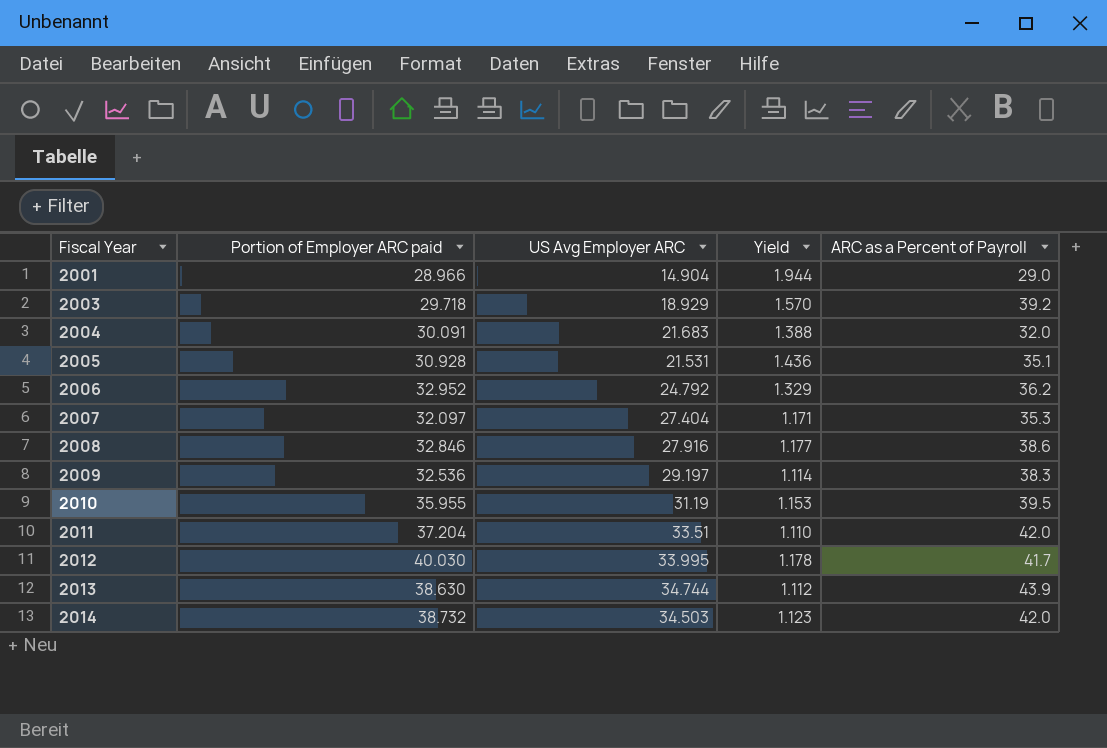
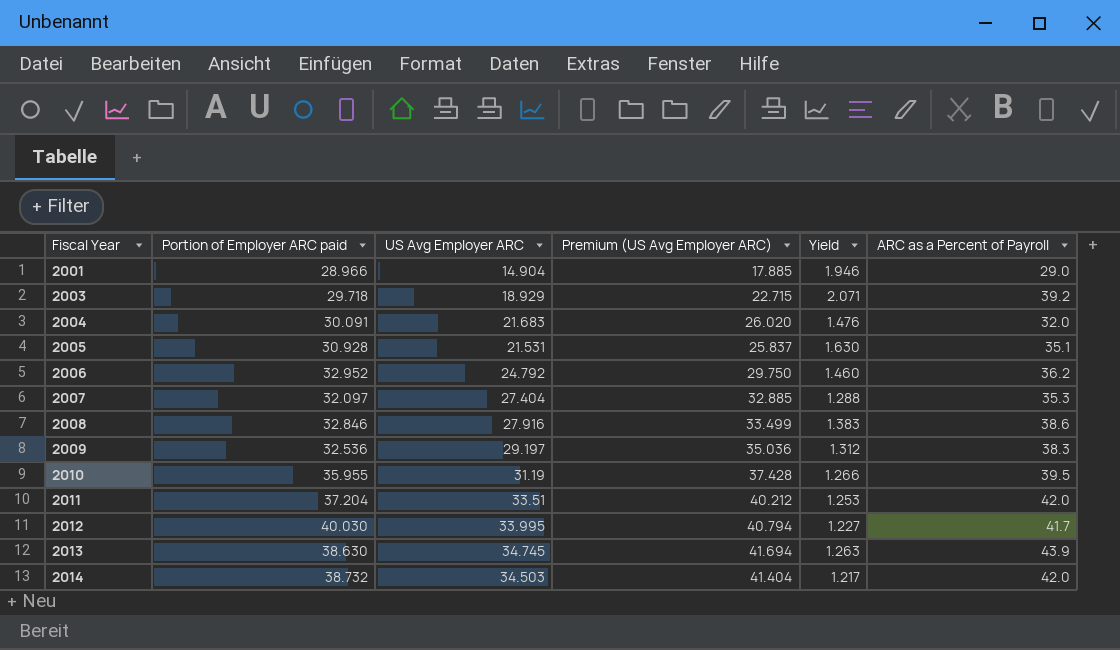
column Premium (US Avg Employer ARC) | formula: none -> [US Avg Employer ARC] * 1.2
column Yield | formula: [Portion of Employer ARC paid] / [US Avg Employer ARC] -> [ARC as a Percent of Payroll] / [US Avg Employer ARC]
2013 | US Avg Employer ARC: 34.744 -> 34.745

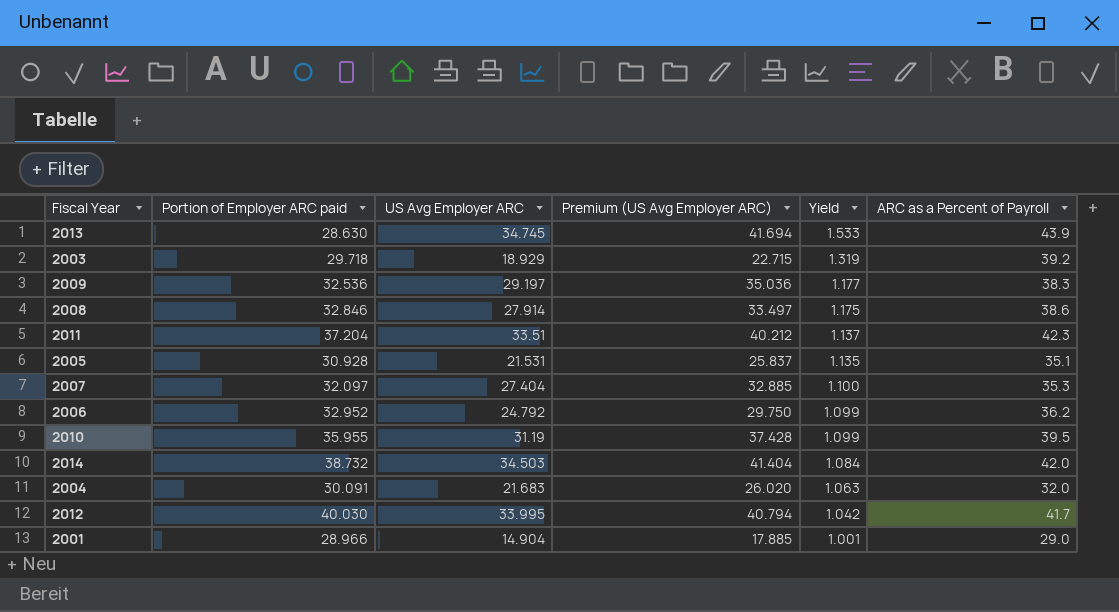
row order: Fiscal Year ascending -> Yield descending
column Yield | formula: [ARC as a Percent of Payroll] / [US Avg Employer ARC] -> [ARC as a Percent of Payroll] / [Portion of Employer ARC paid]
2013 | Portion of Employer ARC paid: 38.630 -> 28.630
2008 | US Avg Employer ARC: 27.916 -> 27.914
2008 | Premium (US Avg Employer ARC): 33.499 -> 33.497
2011 | ARC as a Percent of Payroll: 42.0 -> 42.3

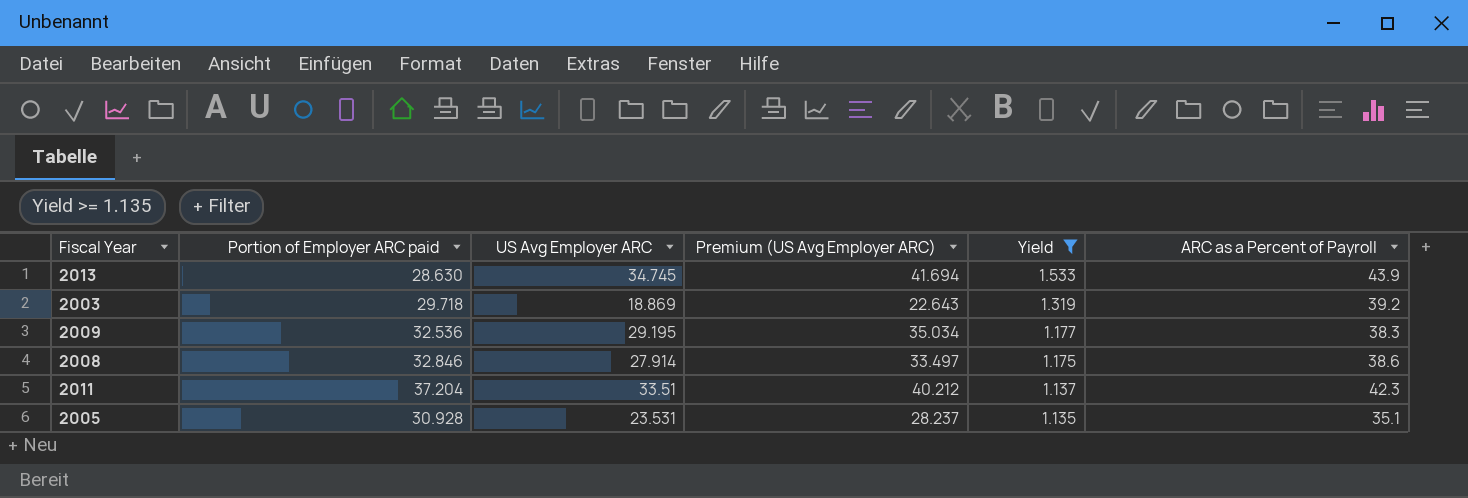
filter: none -> Yield >= 1.135
2003 | US Avg Employer ARC: 18.929 -> 18.869
2003 | Premium (US Avg Employer ARC): 22.715 -> 22.643
2009 | US Avg Employer ARC: 29.197 -> 29.195
2009 | Premium (US Avg Employer ARC): 35.036 -> 35.034
2005 | US Avg Employer ARC: 21.531 -> 23.531
2005 | Premium (US Avg Employer ARC): 25.837 -> 28.237

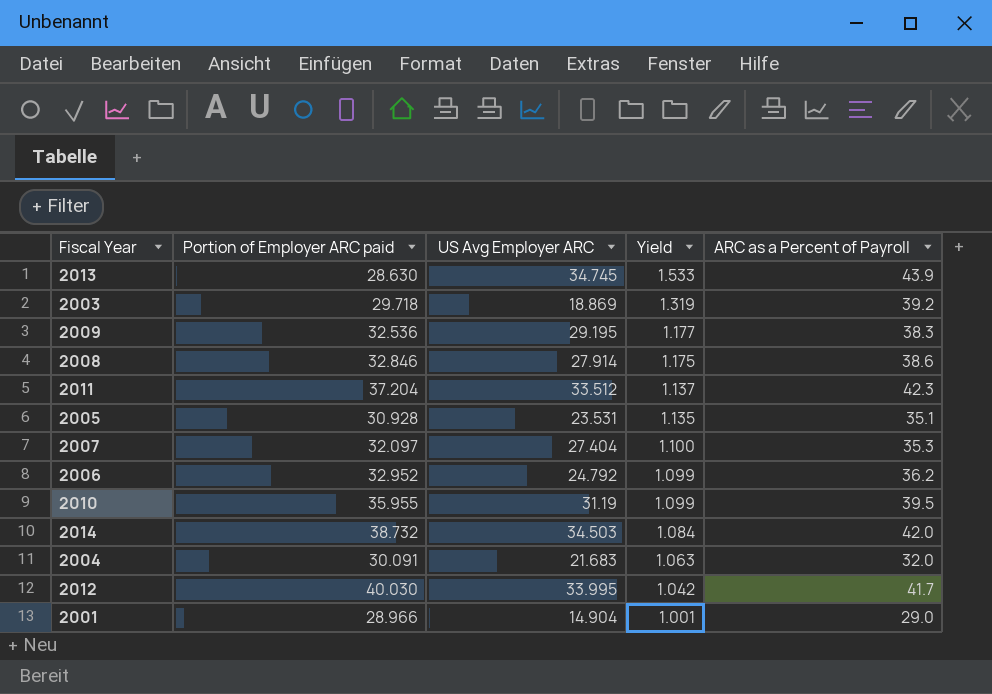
filter: Yield >= 1.135 -> none
column Premium (US Avg Employer ARC) | formula: [US Avg Employer ARC] * 1.2 -> none
2011 | US Avg Employer ARC: 33.51 -> 33.512

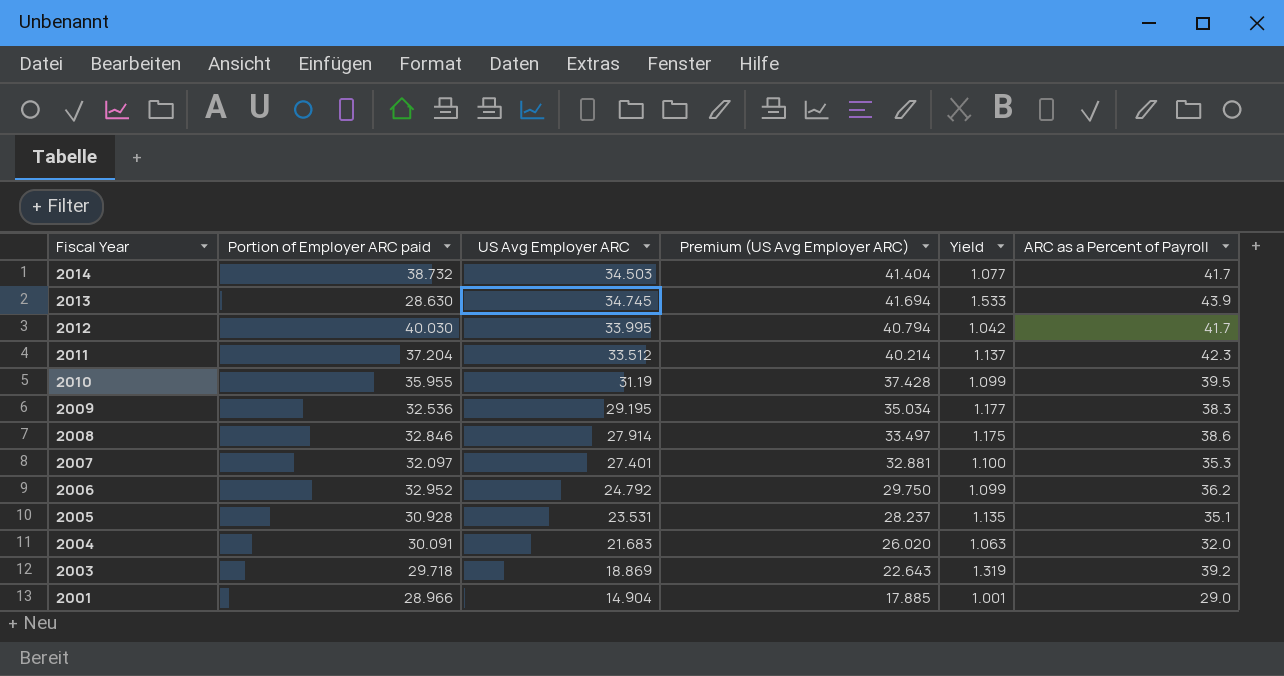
row order: Yield descending -> Fiscal Year descending
column Premium (US Avg Employer ARC) | formula: none -> [US Avg Employer ARC] * 1.2
2014 | Yield: 1.084 -> 1.077
2014 | ARC as a Percent of Payroll: 42.0 -> 41.7
2007 | US Avg Employer ARC: 27.404 -> 27.401

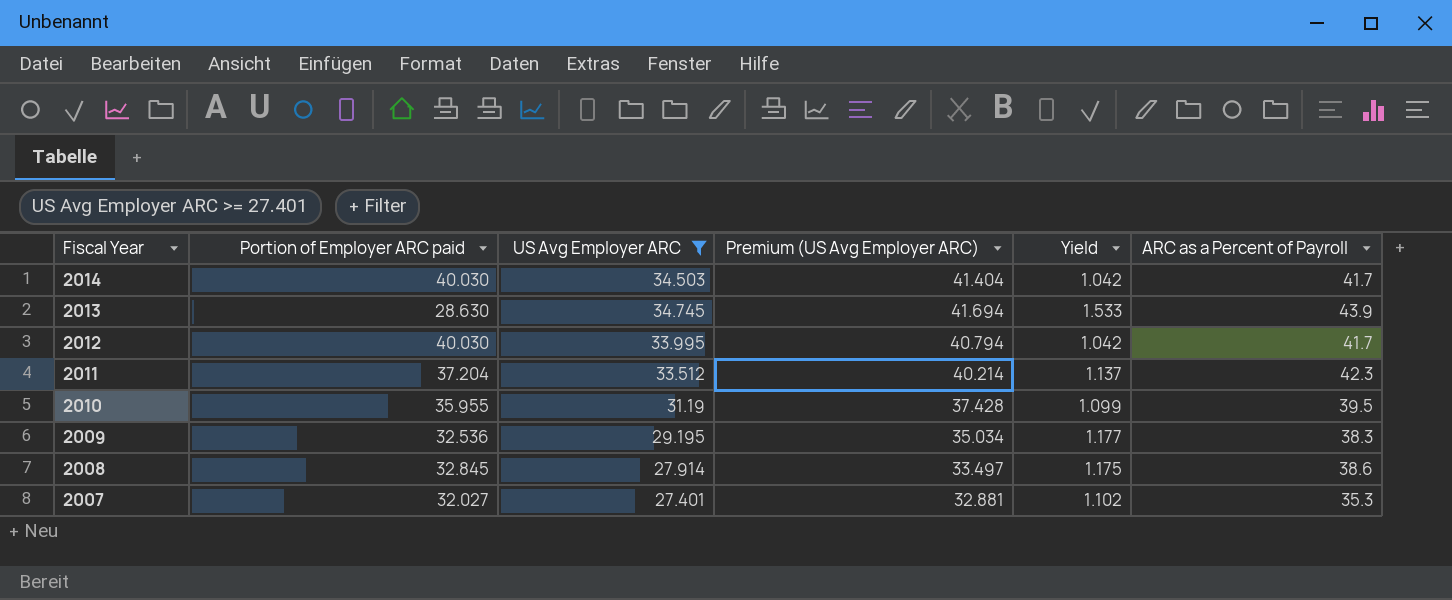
filter: none -> US Avg Employer ARC >= 27.401
2014 | Portion of Employer ARC paid: 38.732 -> 40.030
2014 | Yield: 1.077 -> 1.042
2008 | Portion of Employer ARC paid: 32.846 -> 32.845
2007 | Portion of Employer ARC paid: 32.097 -> 32.027
2007 | Yield: 1.100 -> 1.102

